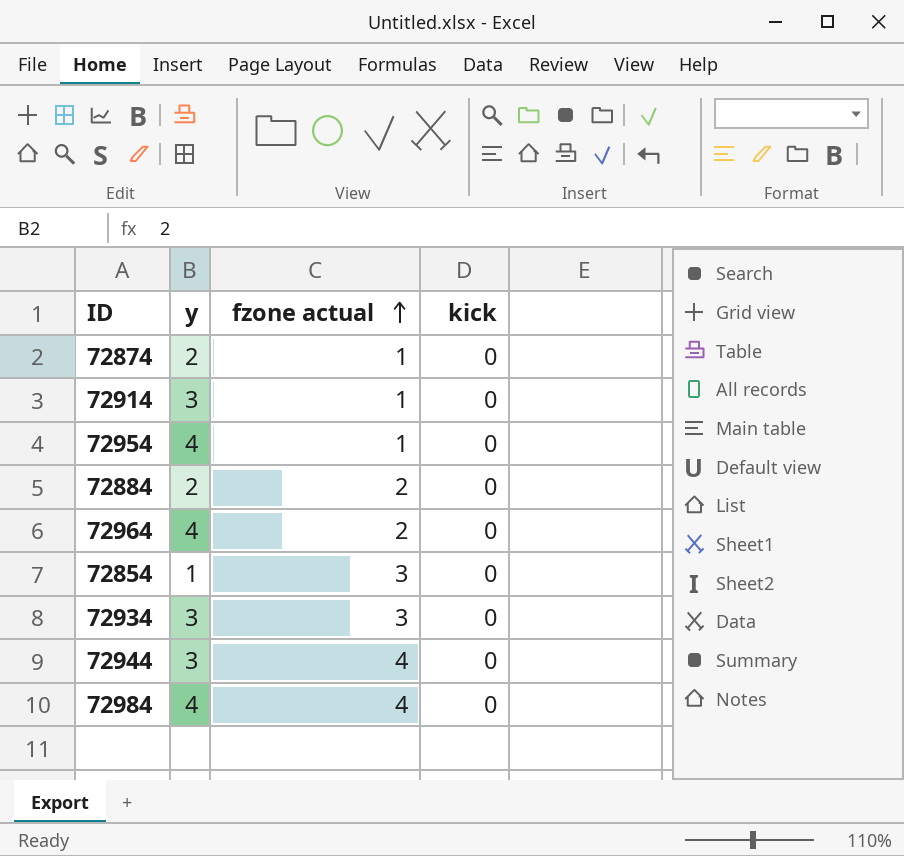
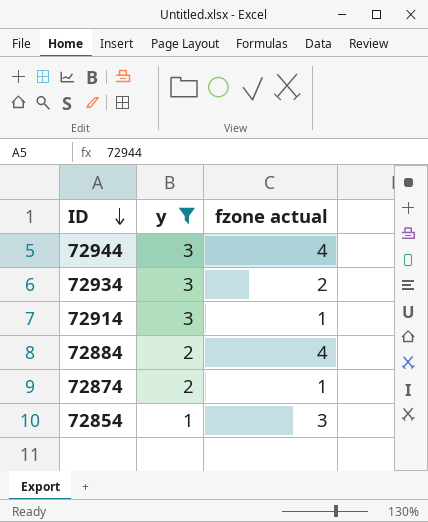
filter: none -> y != 4
row order: fzone actual ascending -> ID descending
column kick | position: 4 -> none
72934 | fzone actual: 3 -> 2
72884 | fzone actual: 2 -> 4

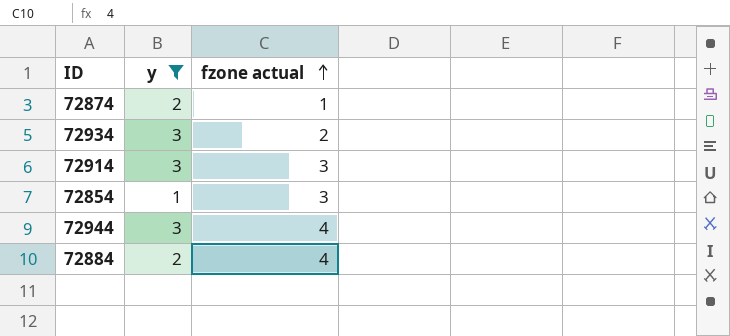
row order: ID descending -> fzone actual ascending
72914 | fzone actual: 1 -> 3

